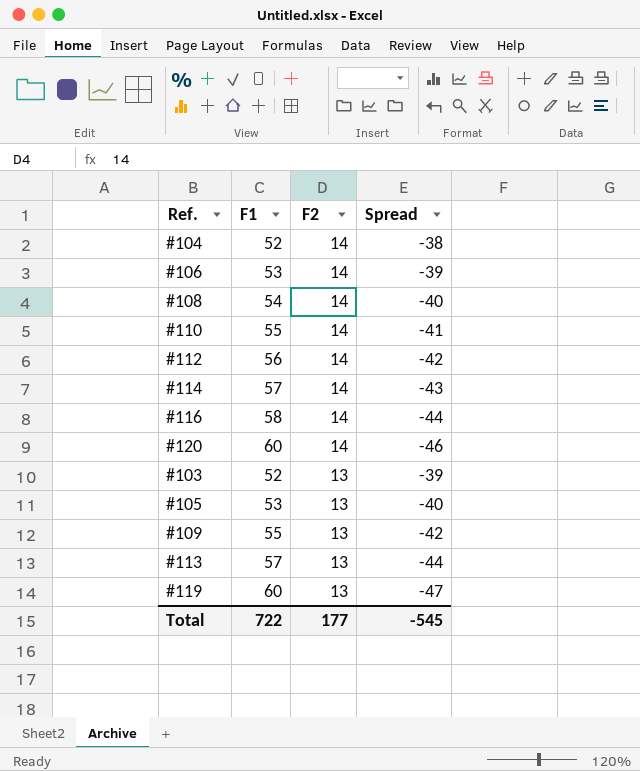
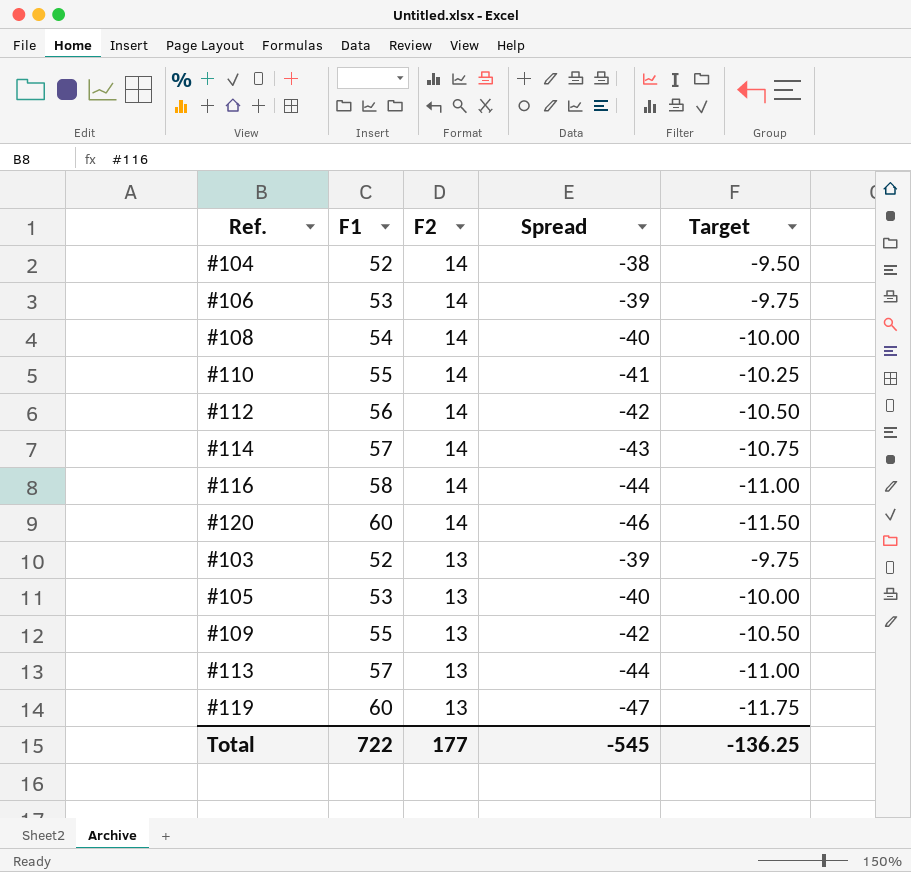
column Target | formula: none -> [Spread] * 0.25

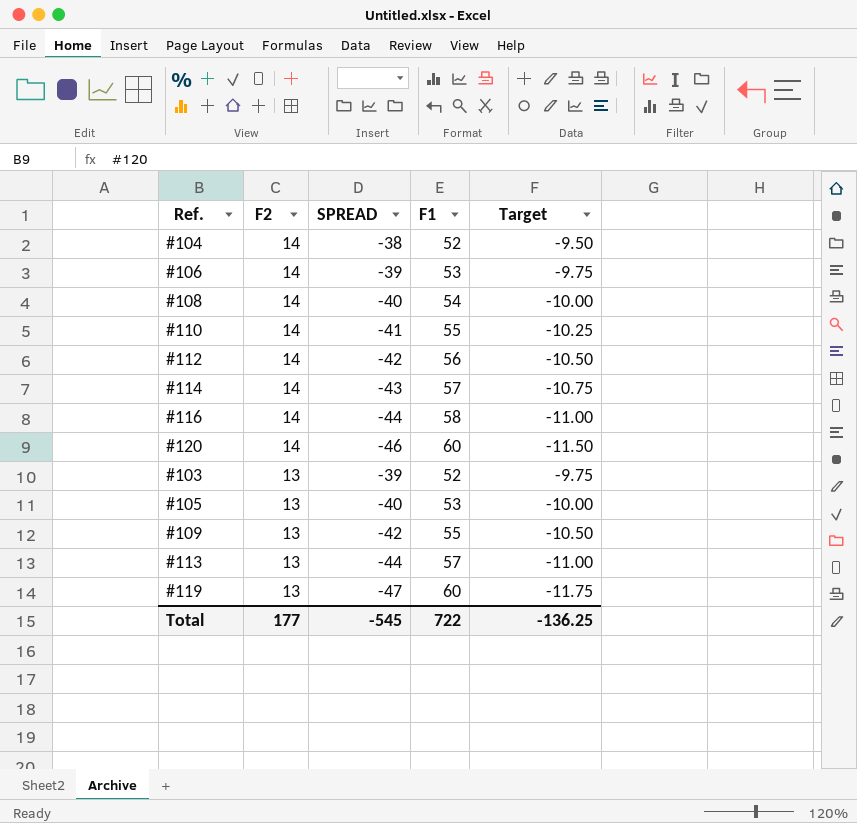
column name: Spread -> SPREAD
column F1 | position: 2 -> 4

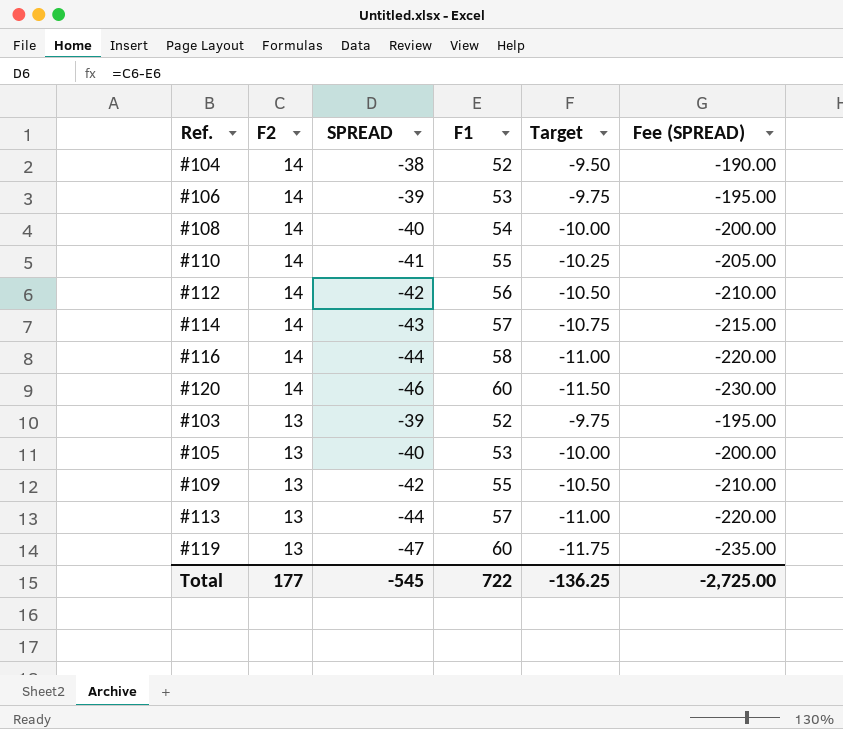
column Fee (SPREAD) | formula: none -> [SPREAD] * 5

